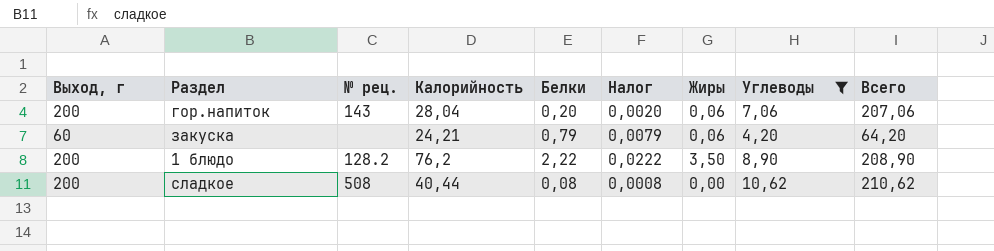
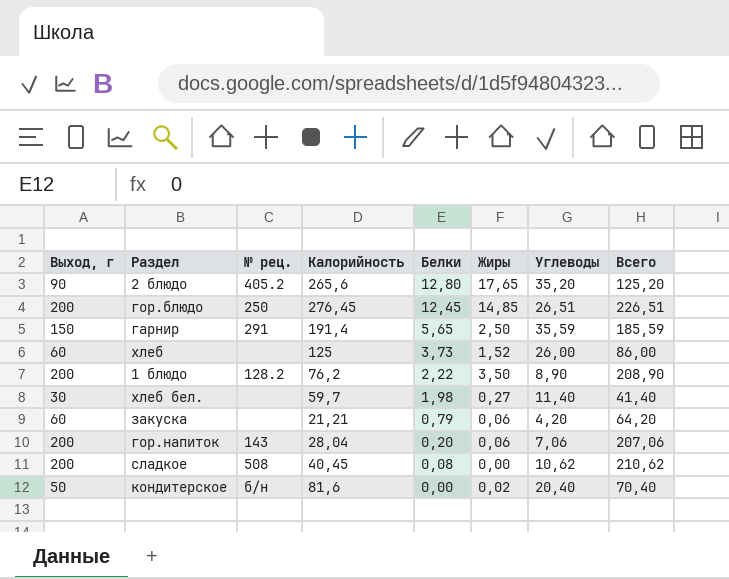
filter: Углеводы <= 10,62 -> none
row order: none -> Белки descending
column Налог | formula: [Белки] * 0,01 -> none
закуска | Калорийность: 24,21 -> 21,21
сладкое | Калорийность: 40,44 -> 40,45

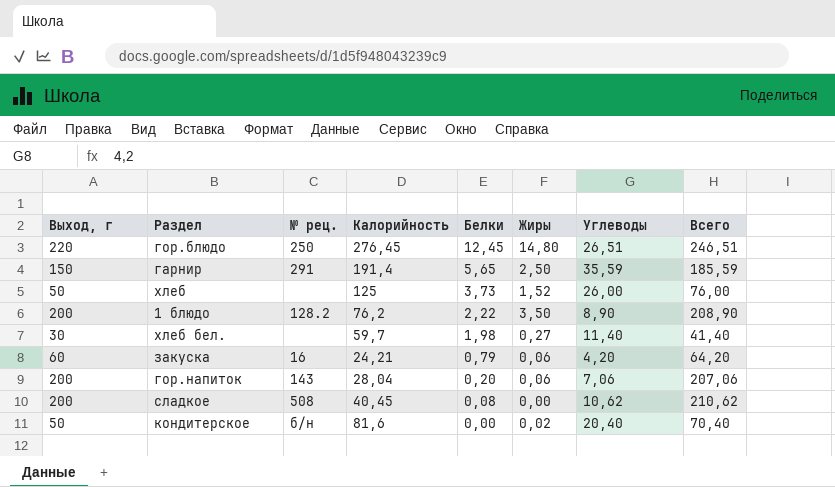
row 2 блюдо: 90 | 405.2 | 265,6 | 12,80 | 17,65 | 35,20 | 125,20 -> none
гор.блюдо | Выход, г: 200 -> 220
гор.блюдо | Жиры: 14,85 -> 14,80
гор.блюдо | Всего: 226,51 -> 246,51
хлеб | Выход, г: 60 -> 50
хлеб | Всего: 86,00 -> 76,00
закуска | № рец.: none -> 16
закуска | Калорийность: 21,21 -> 24,21

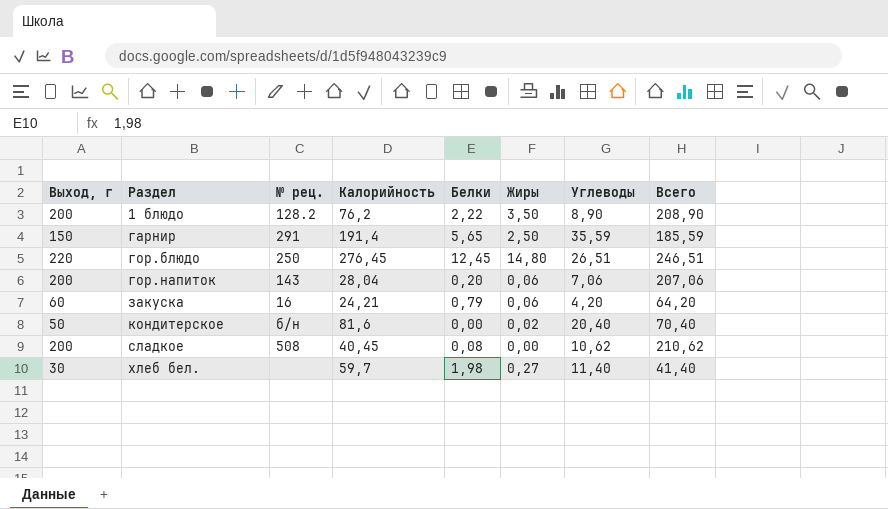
row order: Белки descending -> Раздел ascending
row хлеб: 50 | none | 125 | 3,73 | 1,52 | 26,00 | 76,00 -> none

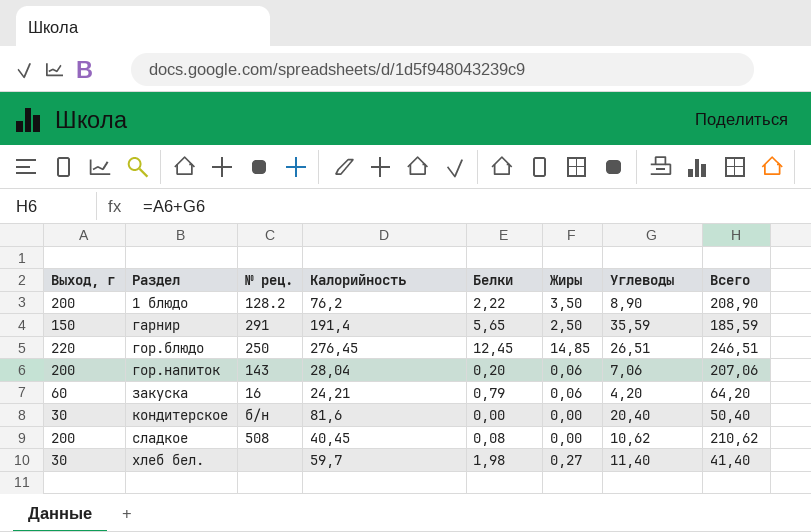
гор.блюдо | Жиры: 14,80 -> 14,85
кондитерское | Выход, г: 50 -> 30
кондитерское | Жиры: 0,02 -> 0,00
кондитерское | Всего: 70,40 -> 50,40

